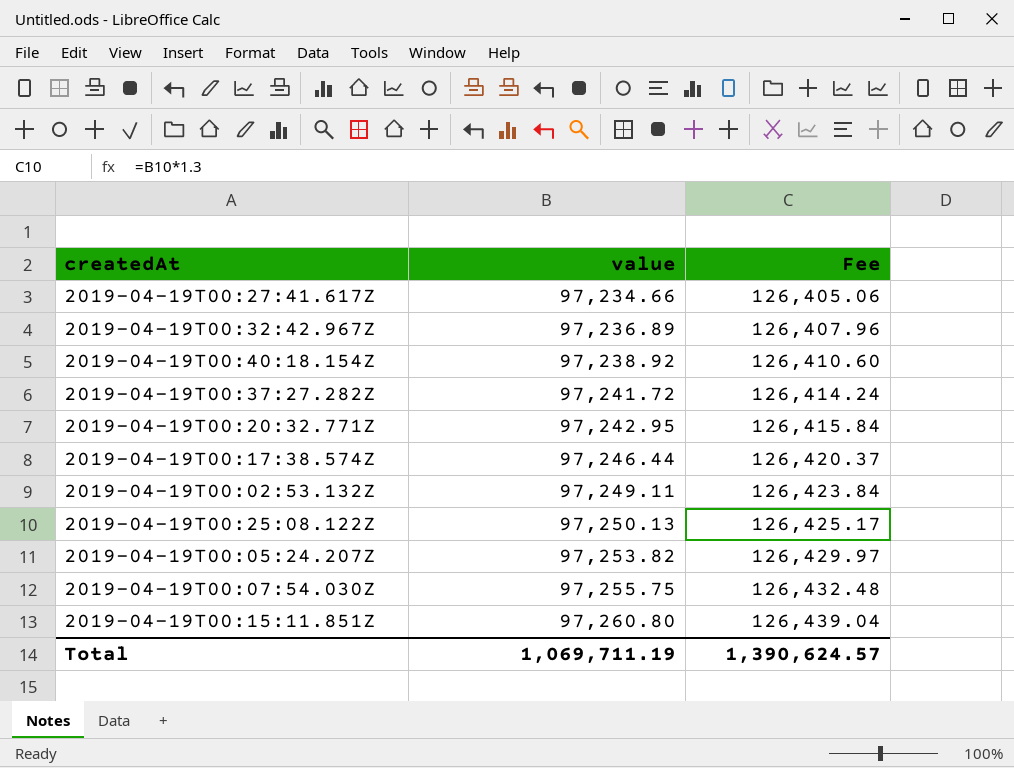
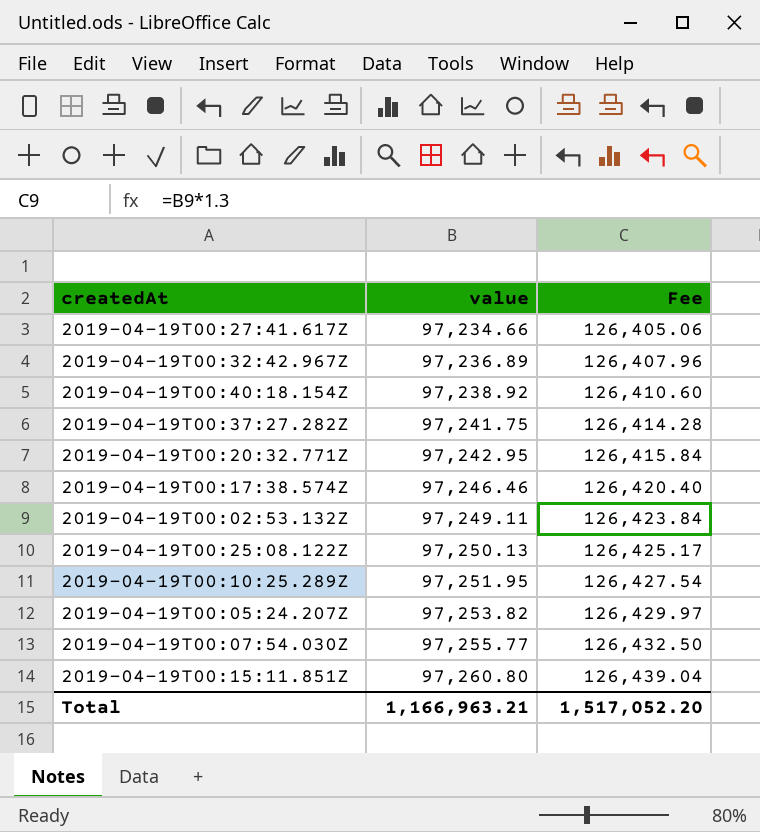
2019-04-19T00:37:27.282Z | value: 97,241.72 -> 97,241.75
2019-04-19T00:37:27.282Z | Fee: 126,414.24 -> 126,414.28
2019-04-19T00:17:38.574Z | value: 97,246.44 -> 97,246.46
2019-04-19T00:17:38.574Z | Fee: 126,420.37 -> 126,420.40
row 2019-04-19T00:10:25.289Z: none -> 97,251.95 | 126,427.54
2019-04-19T00:07:54.030Z | value: 97,255.75 -> 97,255.77
2019-04-19T00:07:54.030Z | Fee: 126,432.48 -> 126,432.50
Total | value: 1,069,711.19 -> 1,166,963.21
Total | Fee: 1,390,624.57 -> 1,517,052.20

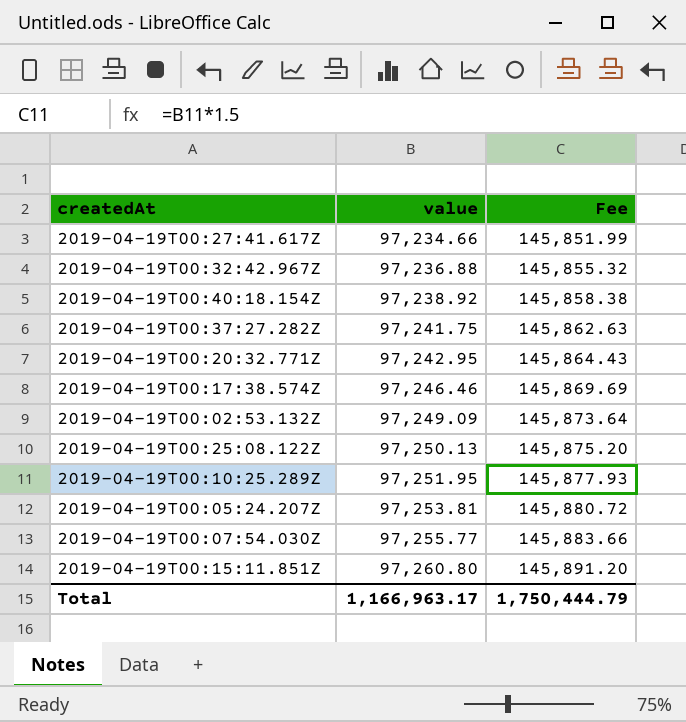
column Fee | formula: [value] * 1.3 -> [value] * 1.5
2019-04-19T00:32:42.967Z | value: 97,236.89 -> 97,236.88
2019-04-19T00:02:53.132Z | value: 97,249.11 -> 97,249.09
2019-04-19T00:05:24.207Z | value: 97,253.82 -> 97,253.81
Total | value: 1,166,963.21 -> 1,166,963.17
Total | Fee: 1,517,052.20 -> 1,750,444.79

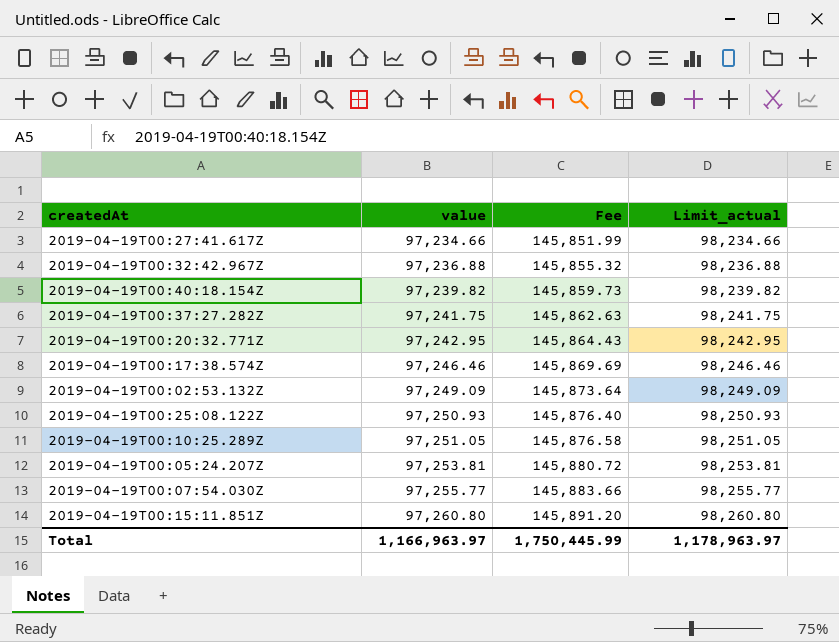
column Limit_actual | formula: none -> [value] + 1000
2019-04-19T00:40:18.154Z | value: 97,238.92 -> 97,239.82
2019-04-19T00:40:18.154Z | Fee: 145,858.38 -> 145,859.73
2019-04-19T00:25:08.122Z | value: 97,250.13 -> 97,250.93
2019-04-19T00:25:08.122Z | Fee: 145,875.20 -> 145,876.40
2019-04-19T00:10:25.289Z | value: 97,251.95 -> 97,251.05
2019-04-19T00:10:25.289Z | Fee: 145,877.93 -> 145,876.58
Total | value: 1,166,963.17 -> 1,166,963.97
Total | Fee: 1,750,444.79 -> 1,750,445.99

